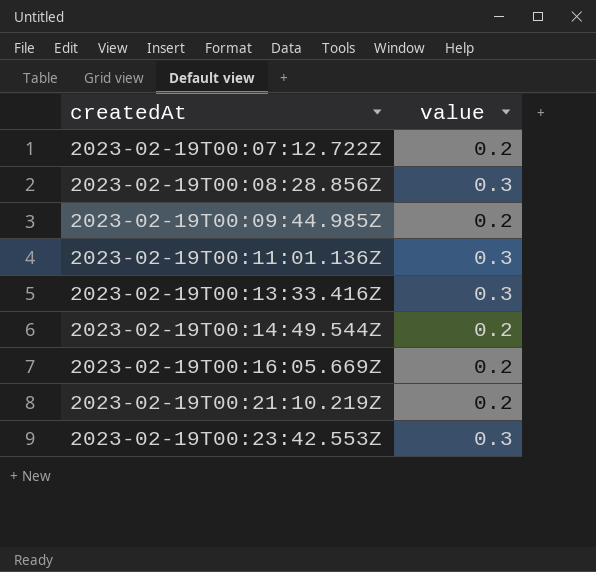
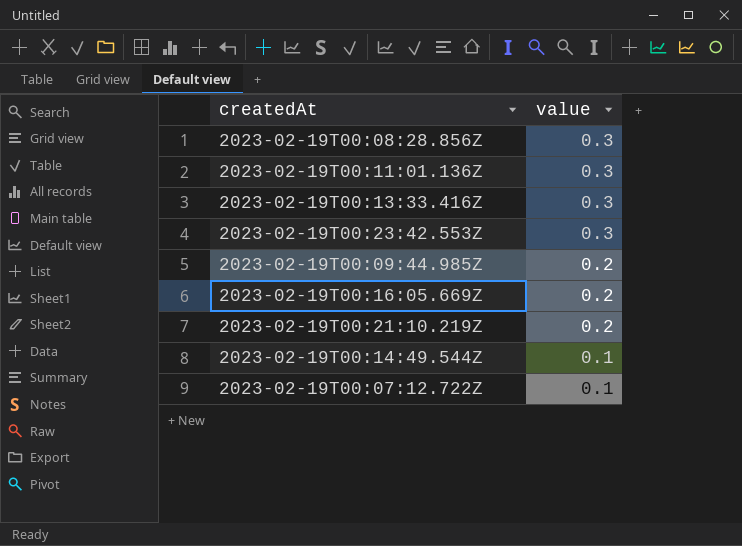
row order: createdAt ascending -> value descending
2023-02-19T00:14:49.544Z | value: 0.2 -> 0.1
2023-02-19T00:07:12.722Z | value: 0.2 -> 0.1

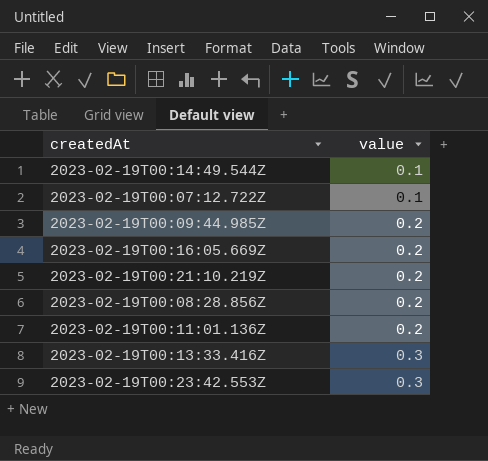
row order: value descending -> value ascending
2023-02-19T00:08:28.856Z | value: 0.3 -> 0.2
2023-02-19T00:11:01.136Z | value: 0.3 -> 0.2

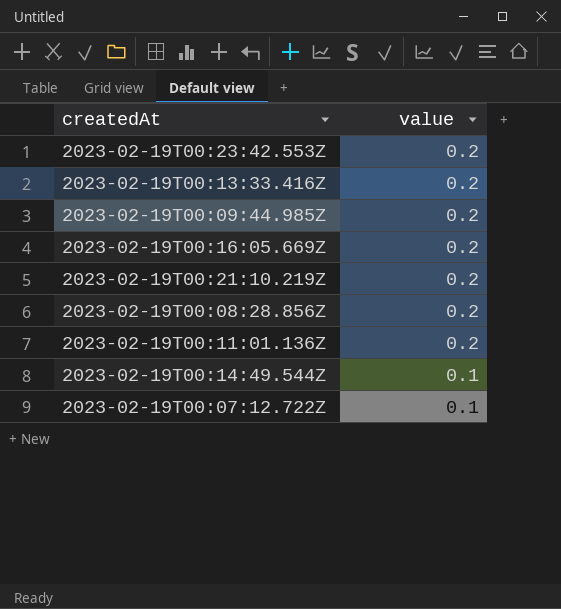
row order: value ascending -> value descending
2023-02-19T00:23:42.553Z | value: 0.3 -> 0.2
2023-02-19T00:13:33.416Z | value: 0.3 -> 0.2

